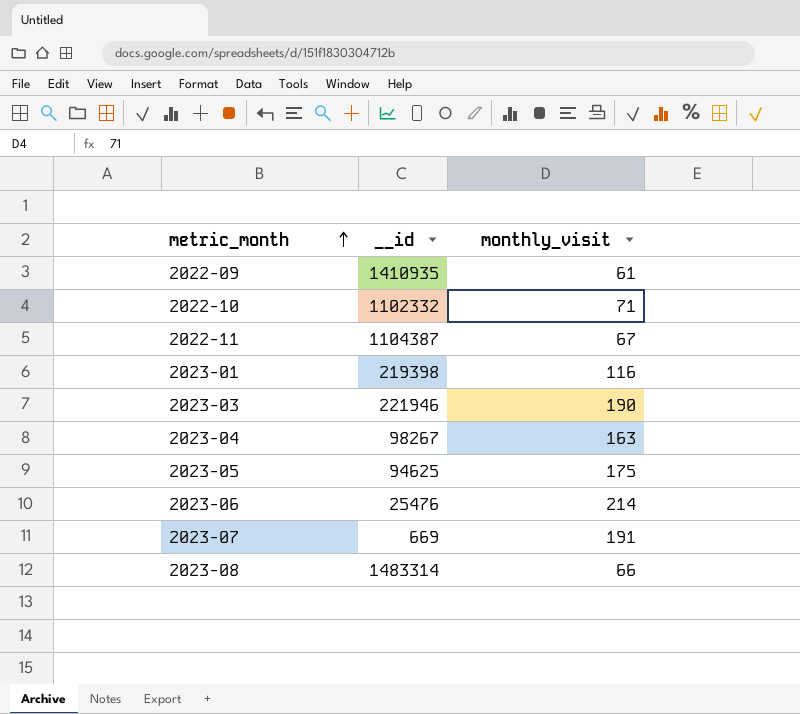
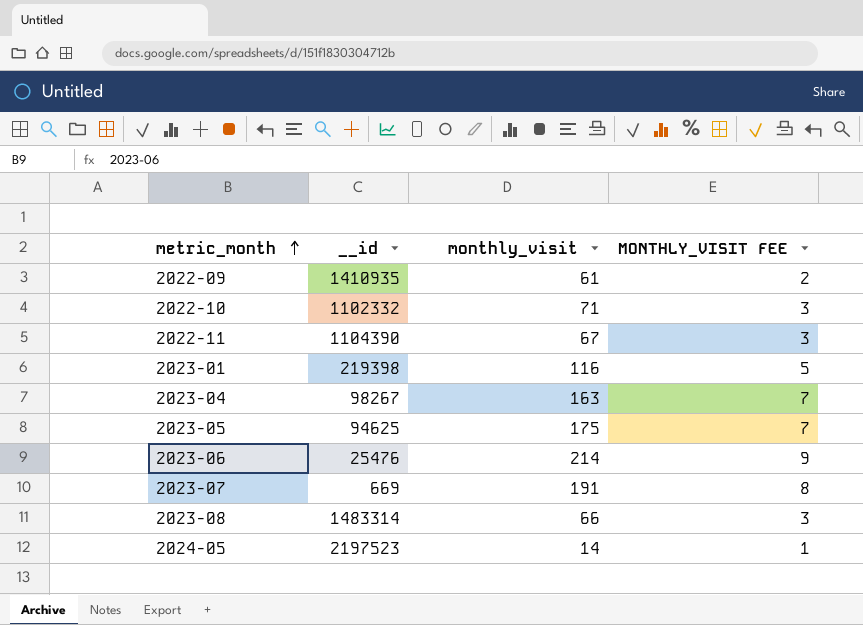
column MONTHLY_VISIT FEE | formula: none -> [monthly_visit] * 0.04
row 2023-03: 221946 | 190 -> none
2022-11 | __id: 1104387 -> 1104390
row 2024-05: none -> 2197523 | 14 | 1

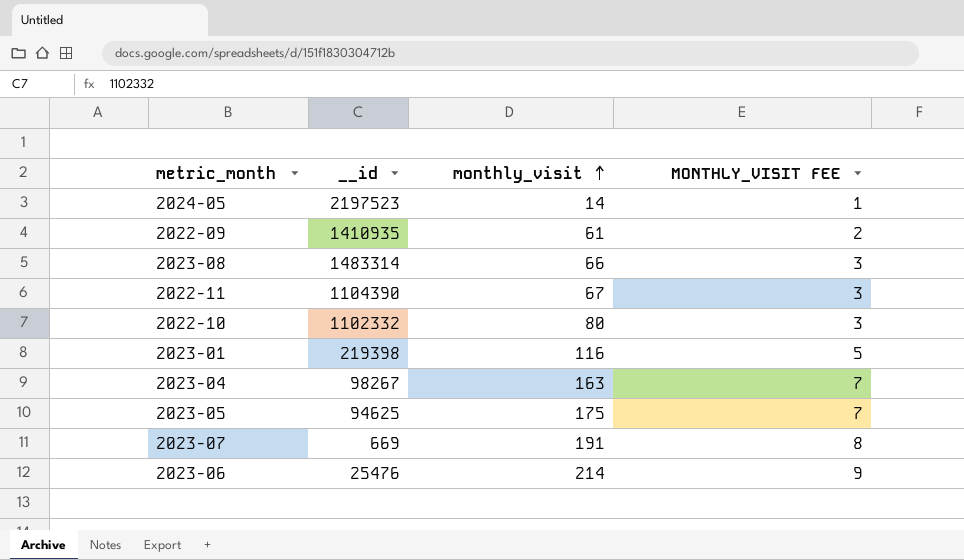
row order: metric_month ascending -> monthly_visit ascending
2022-10 | monthly_visit: 71 -> 80

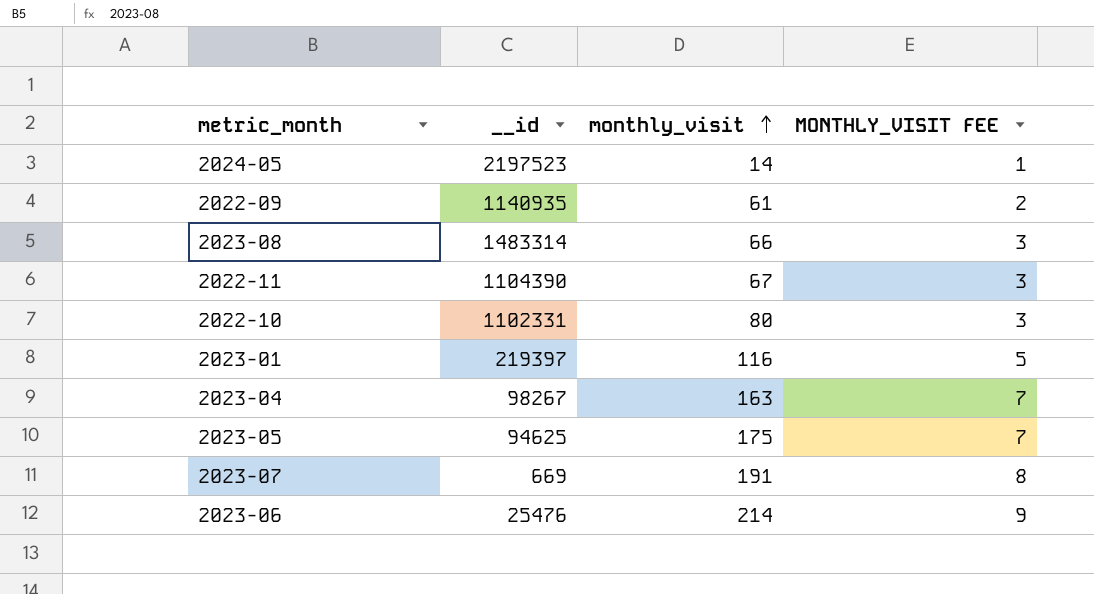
2022-09 | __id: 1410935 -> 1140935
2022-10 | __id: 1102332 -> 1102331
2023-01 | __id: 219398 -> 219397

